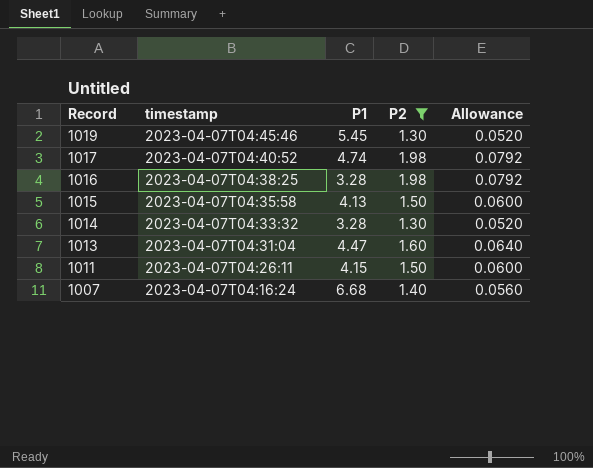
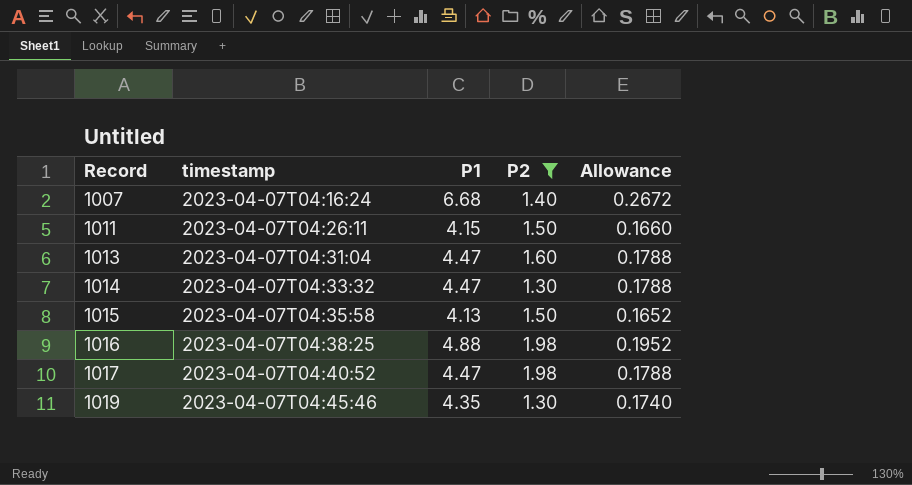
row order: Record descending -> Record ascending
column Allowance | formula: [P2] * 0.04 -> [P1] * 0.04
1014 | P1: 3.28 -> 4.47
1016 | P1: 3.28 -> 4.88
1017 | P1: 4.74 -> 4.47
1019 | P1: 5.45 -> 4.35

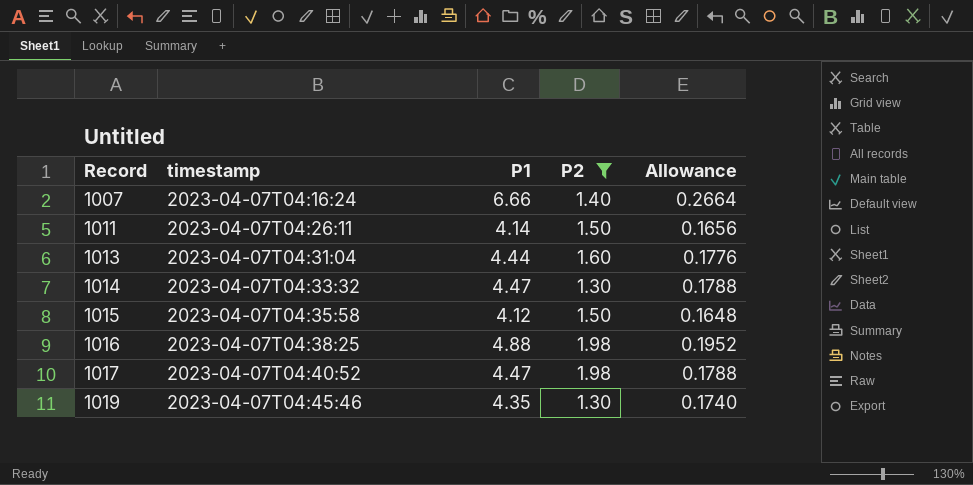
1007 | P1: 6.68 -> 6.66
1007 | Allowance: 0.2672 -> 0.2664
1011 | P1: 4.15 -> 4.14
1011 | Allowance: 0.1660 -> 0.1656
1013 | P1: 4.47 -> 4.44
1013 | Allowance: 0.1788 -> 0.1776
1015 | P1: 4.13 -> 4.12
1015 | Allowance: 0.1652 -> 0.1648

